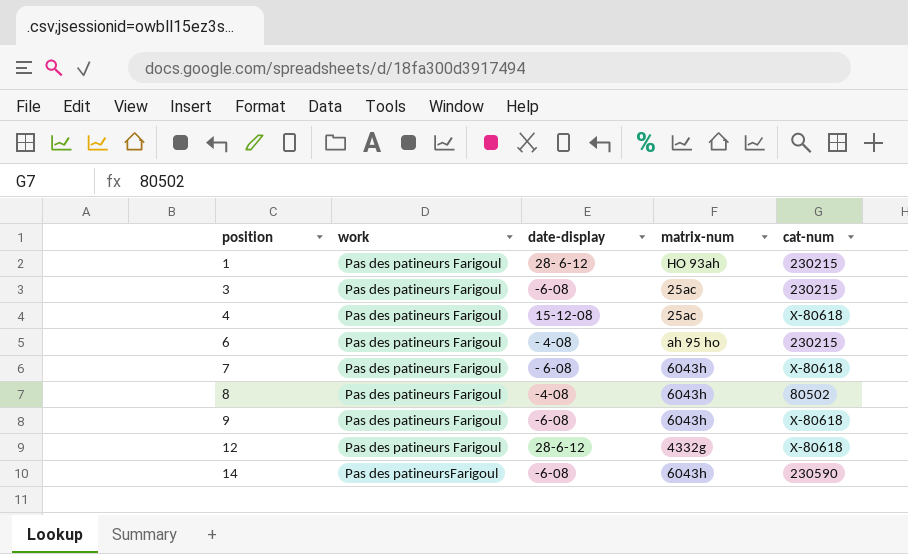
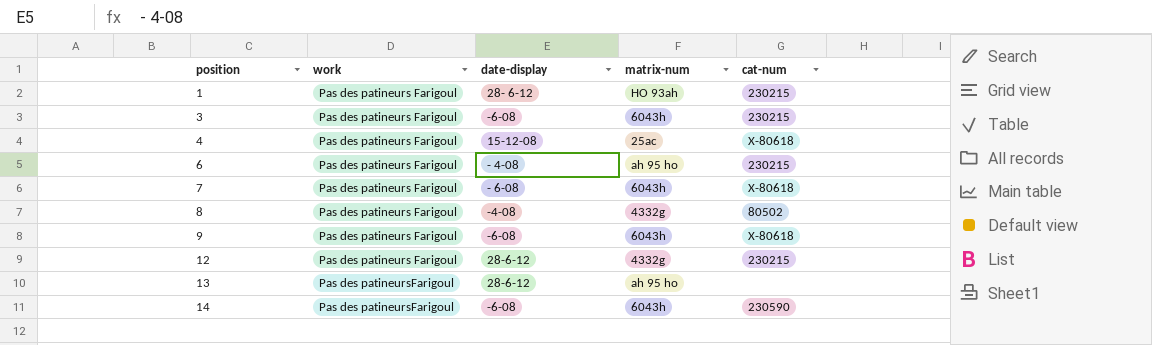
3 | matrix-num: 25ac -> 6043h
8 | matrix-num: 6043h -> 4332g
12 | cat-num: X-80618 -> 230215
row 13: none -> Pas des patineursFarigoul | 28-6-12 | ah 95 ho | none

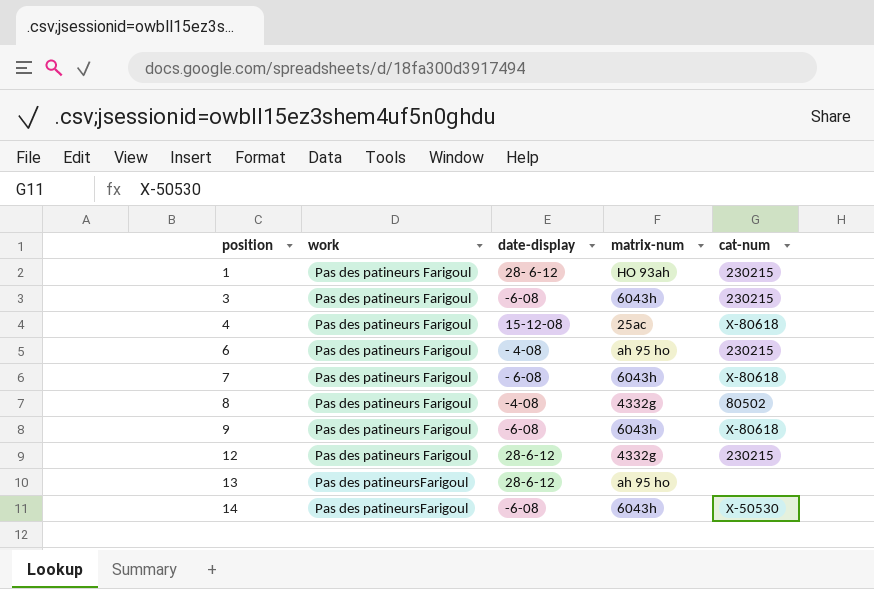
14 | cat-num: 230590 -> X-50530

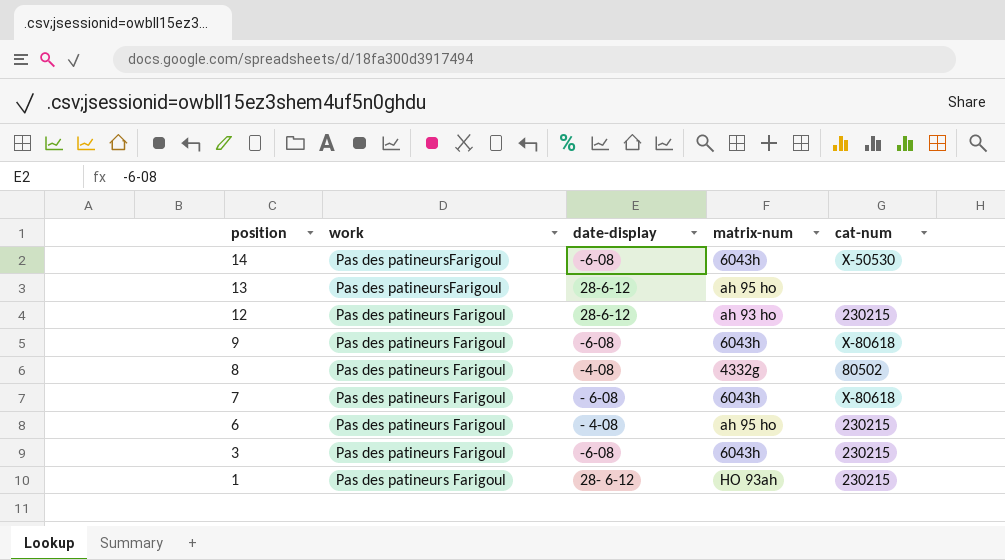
row order: position ascending -> position descending
row 4: Pas des patineurs Farigoul | 15-12-08 | 25ac | X-80618 -> none
12 | matrix-num: 4332g -> ah 93 ho

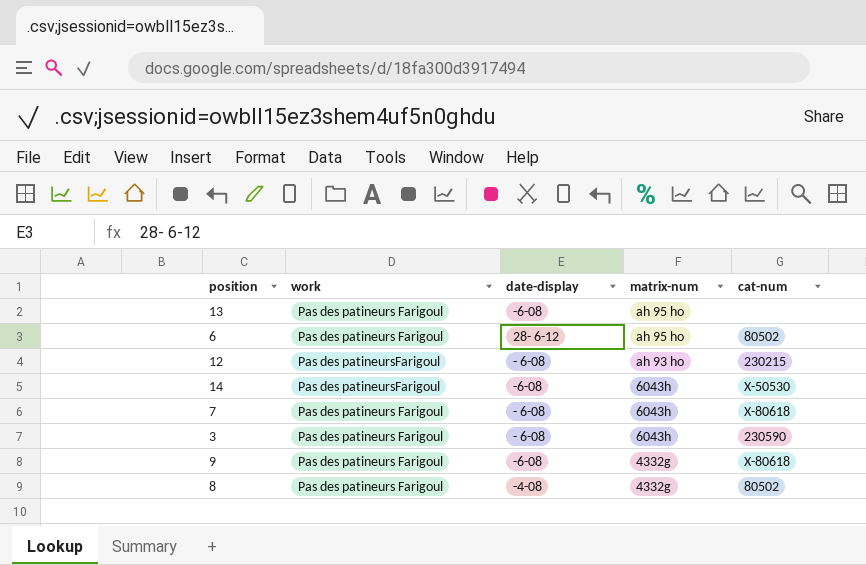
row order: position descending -> matrix-num descending
row 1: Pas des patineurs Farigoul | 28- 6-12 | HO 93ah | 230215 -> none
13 | work: Pas des patineursFarigoul -> Pas des patineurs Farigoul
13 | date-display: 28-6-12 -> -6-08
6 | date-display: - 4-08 -> 28- 6-12
6 | cat-num: 230215 -> 80502
12 | work: Pas des patineurs Farigoul -> Pas des patineursFarigoul
12 | date-display: 28-6-12 -> - 6-08
3 | date-display: -6-08 -> - 6-08
3 | cat-num: 230215 -> 230590
9 | matrix-num: 6043h -> 4332g

